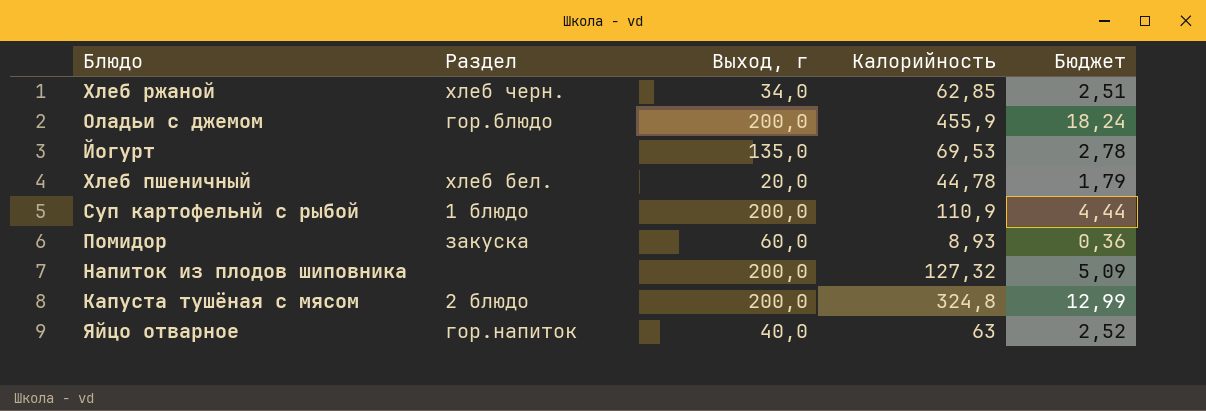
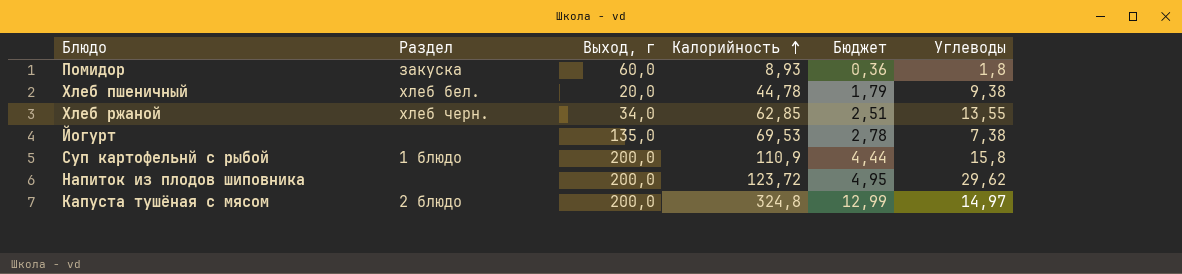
row order: none -> Калорийность ascending
column Углеводы | position: none -> 6
row Оладьи с джемом: гор.блюдо | 200,0 | 455,9 | 18,24 -> none
row Яйцо отварное: гор.напиток | 40,0 | 63 | 2,52 -> none
Напиток из плодов шиповника | Калорийность: 127,32 -> 123,72
Напиток из плодов шиповника | Бюджет: 5,09 -> 4,95

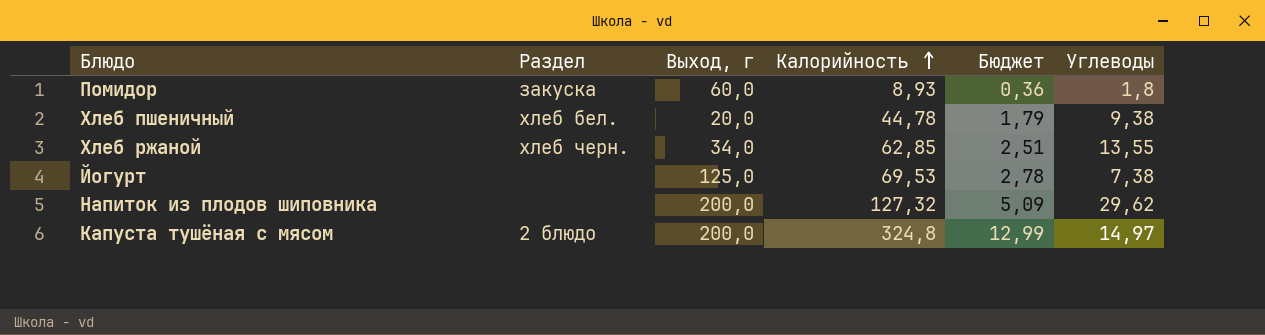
row Суп картофельнй с рыбой: 1 блюдо | 200,0 | 110,9 | 4,44 | 15,8 -> none
Йогурт | Выход, г: 135,0 -> 125,0
Напиток из плодов шиповника | Калорийность: 123,72 -> 127,32
Напиток из плодов шиповника | Бюджет: 4,95 -> 5,09

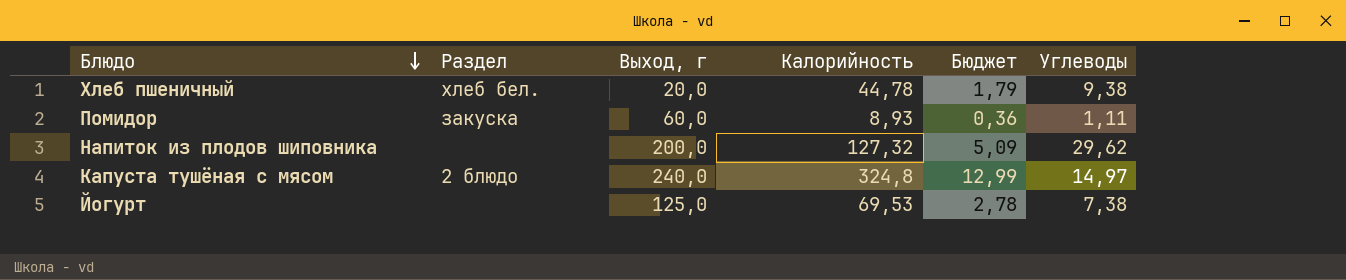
row order: Калорийность ascending -> Блюдо descending
row Хлеб ржаной: хлеб черн. | 34,0 | 62,85 | 2,51 | 13,55 -> none
Помидор | Углеводы: 1,8 -> 1,11
Капуста тушёная с мясом | Выход, г: 200,0 -> 240,0

